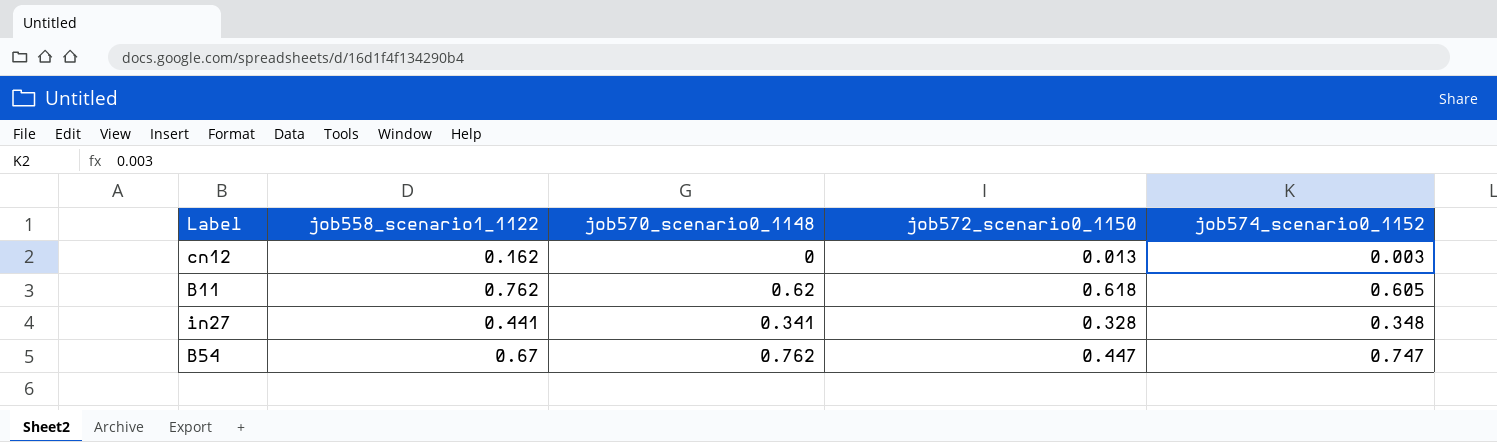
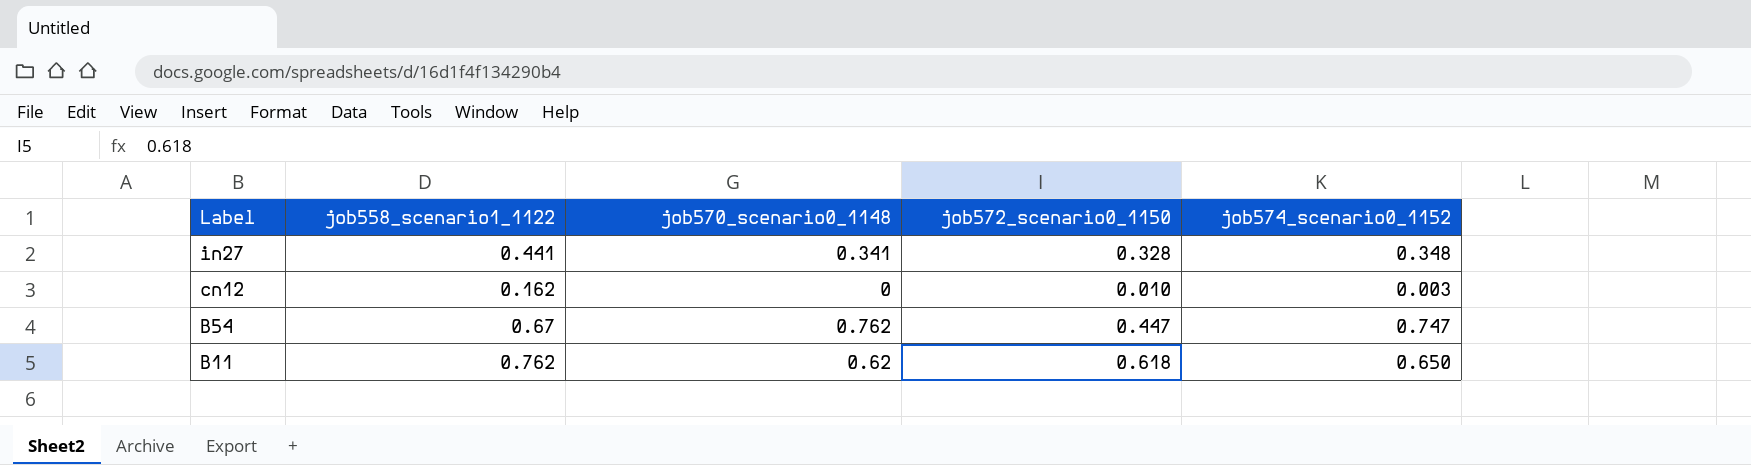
row order: none -> Label descending
cn12 | job572_scenario0_1150: 0.013 -> 0.010
B11 | job574_scenario0_1152: 0.605 -> 0.650

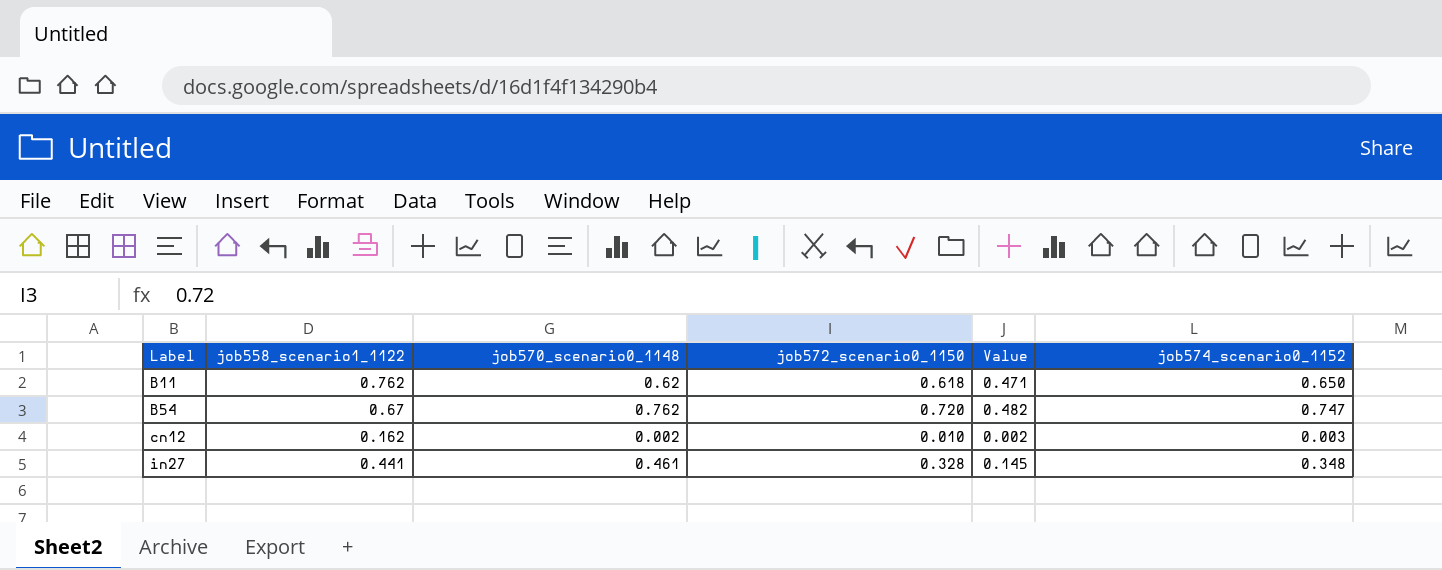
row order: Label descending -> Label ascending
column Value | formula: none -> [job558_scenario1_1122] * [job572_scenario0_1150]
B54 | job572_scenario0_1150: 0.447 -> 0.720
cn12 | job570_scenario0_1148: 0 -> 0.002
in27 | job570_scenario0_1148: 0.341 -> 0.461

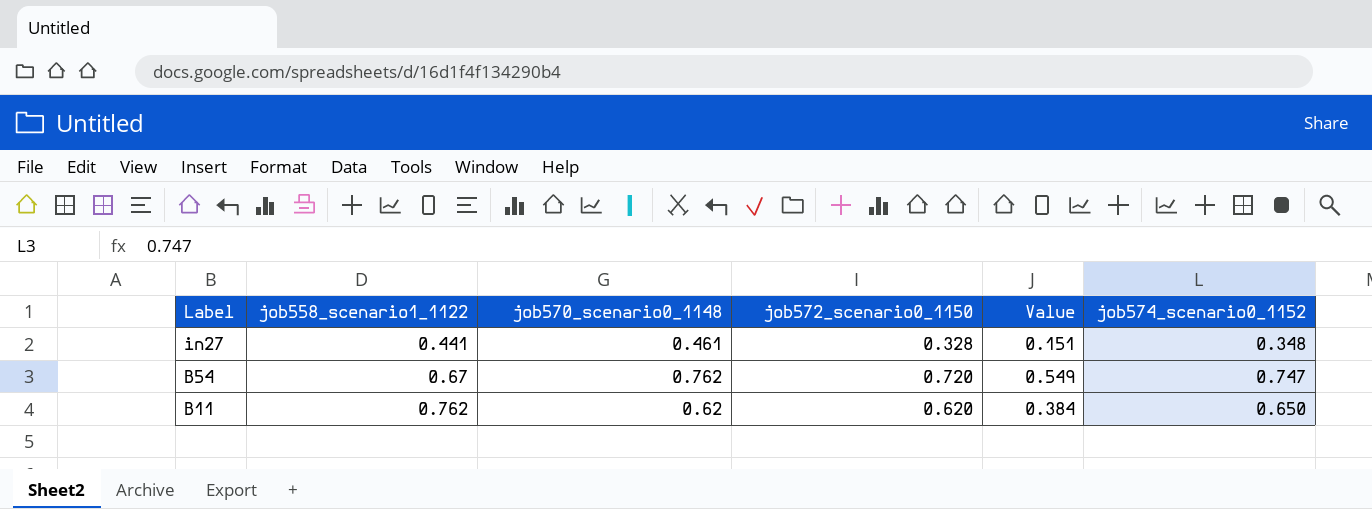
row order: Label ascending -> Label descending
column Value | formula: [job558_scenario1_1122] * [job572_scenario0_1150] -> [job570_scenario0_1148] * [job572_scenario0_1150]
row cn12: 0.162 | 0.002 | 0.010 | 0.002 | 0.003 -> none
B11 | job572_scenario0_1150: 0.618 -> 0.620

